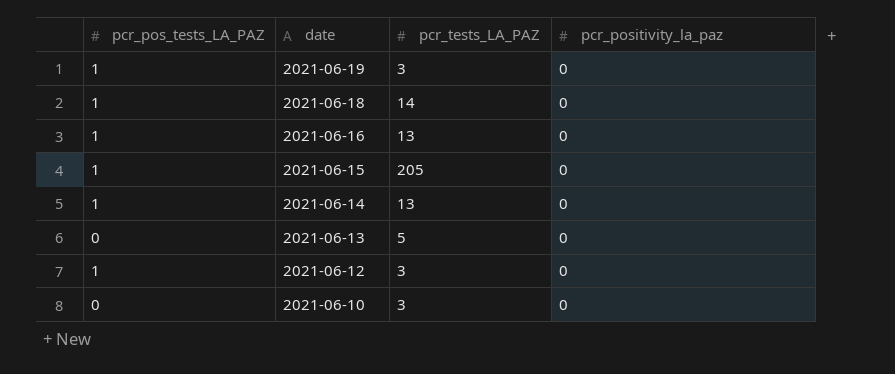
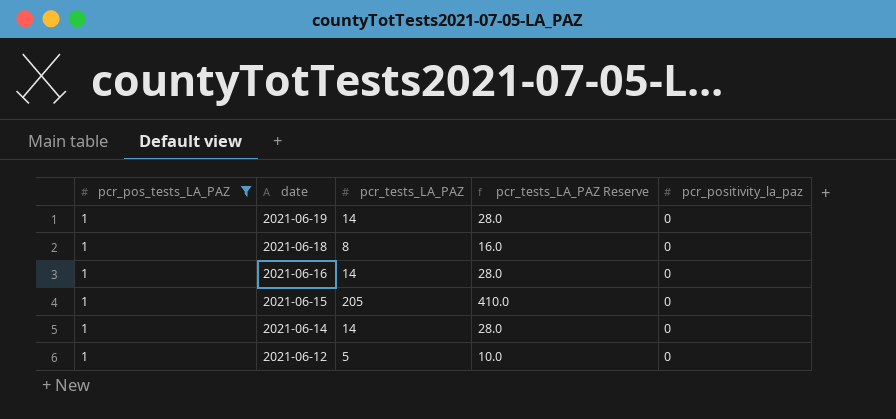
filter: none -> pcr_pos_tests_LA_PAZ = 1
column pcr_tests_LA_PAZ Reserve | formula: none -> [pcr_tests_LA_PAZ] * 2
2021-06-19 | pcr_tests_LA_PAZ: 3 -> 14
2021-06-18 | pcr_tests_LA_PAZ: 14 -> 8
2021-06-16 | pcr_tests_LA_PAZ: 13 -> 14
2021-06-14 | pcr_tests_LA_PAZ: 13 -> 14
2021-06-12 | pcr_tests_LA_PAZ: 3 -> 5

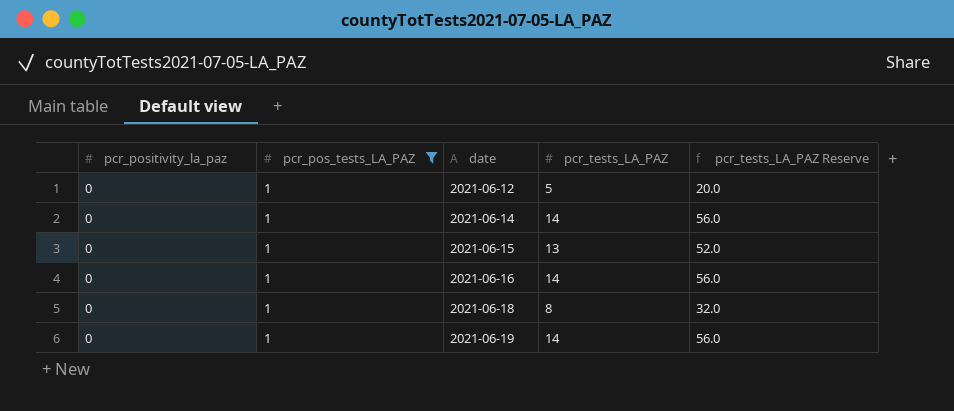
row order: date descending -> date ascending
column pcr_positivity_la_paz | position: 5 -> 1
column pcr_tests_LA_PAZ Reserve | formula: [pcr_tests_LA_PAZ] * 2 -> [pcr_tests_LA_PAZ] * 4
2021-06-15 | pcr_tests_LA_PAZ: 205 -> 13

